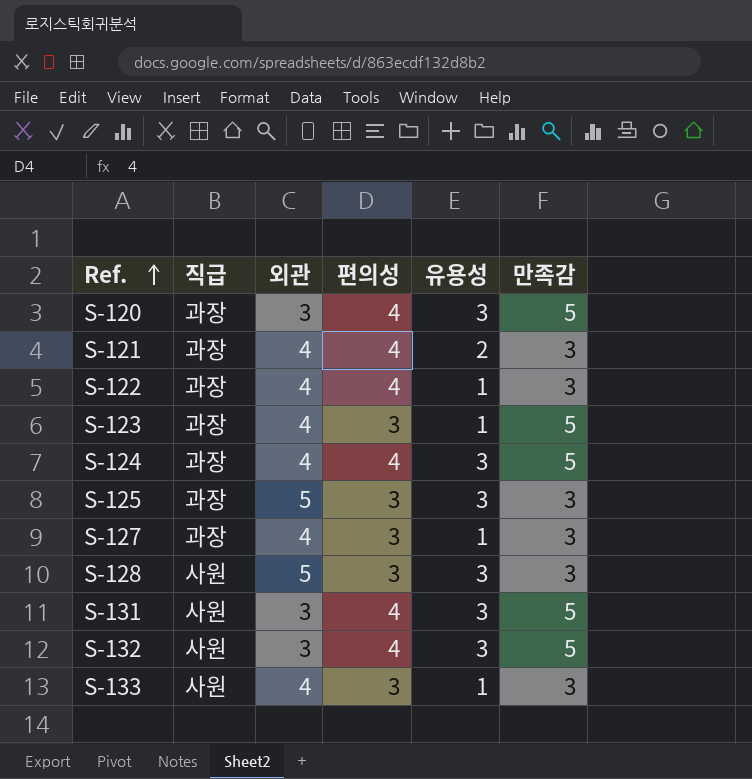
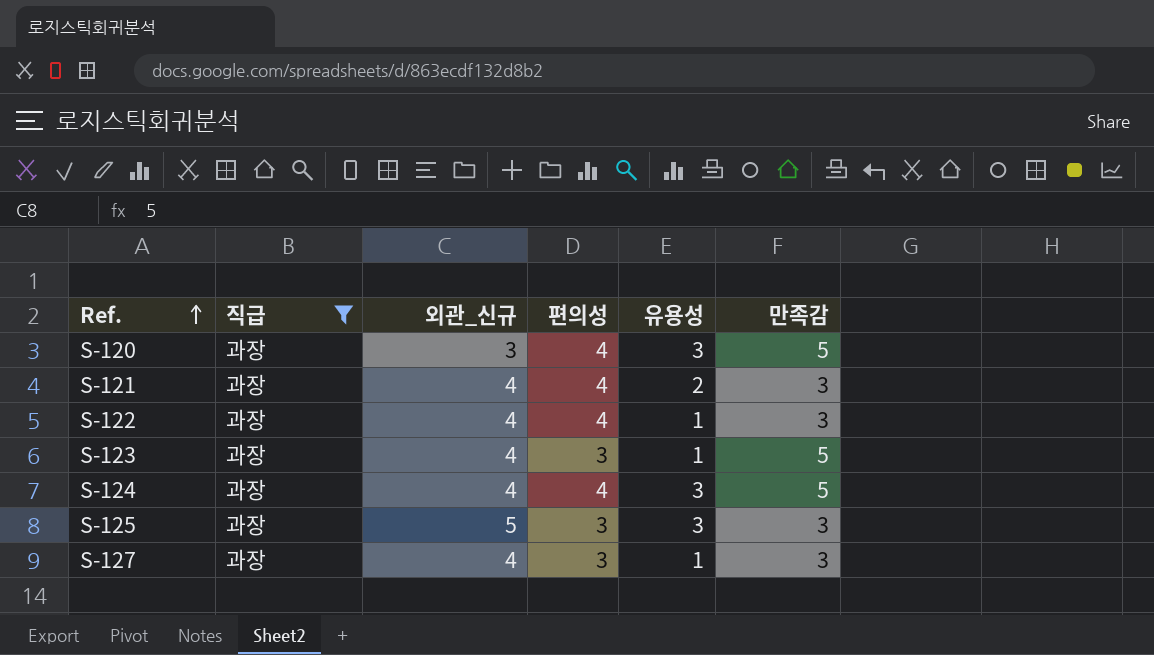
filter: none -> 직급 = 과장
column name: 외관 -> 외관_신규

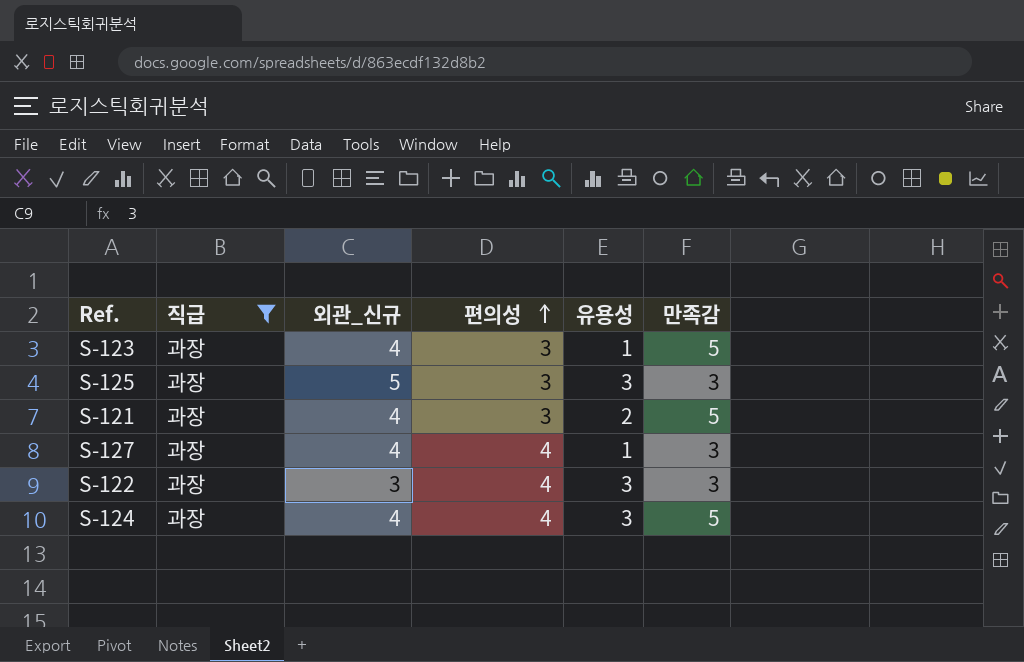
row order: Ref. ascending -> 편의성 ascending
row S-120: 과장 | 3 | 4 | 3 | 5 -> none
S-121 | 편의성: 4 -> 3
S-121 | 만족감: 3 -> 5
S-127 | 편의성: 3 -> 4
S-122 | 외관_신규: 4 -> 3
S-122 | 유용성: 1 -> 3

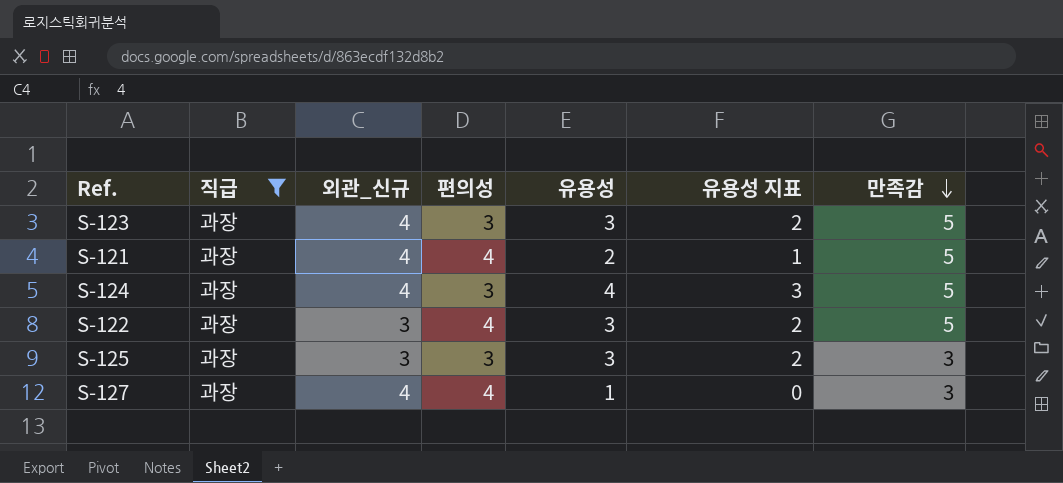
row order: 편의성 ascending -> 만족감 descending
column 유용성 지표 | formula: none -> [유용성] - 1
S-123 | 유용성: 1 -> 3
S-121 | 편의성: 3 -> 4
S-124 | 편의성: 4 -> 3
S-124 | 유용성: 3 -> 4
S-122 | 만족감: 3 -> 5
S-125 | 외관_신규: 5 -> 3

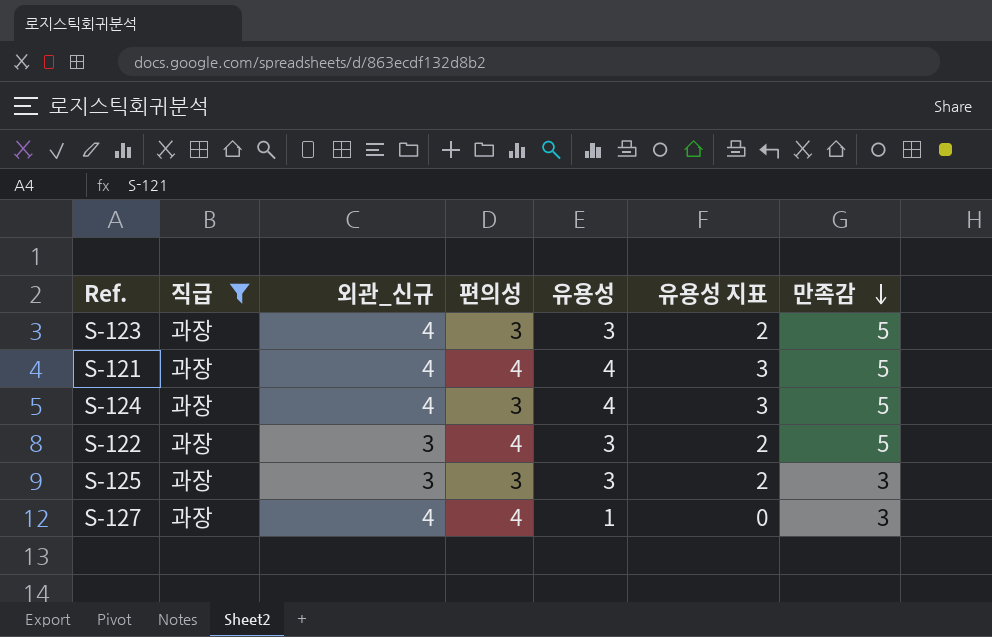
S-121 | 유용성: 2 -> 4
S-121 | 유용성 지표: 1 -> 3

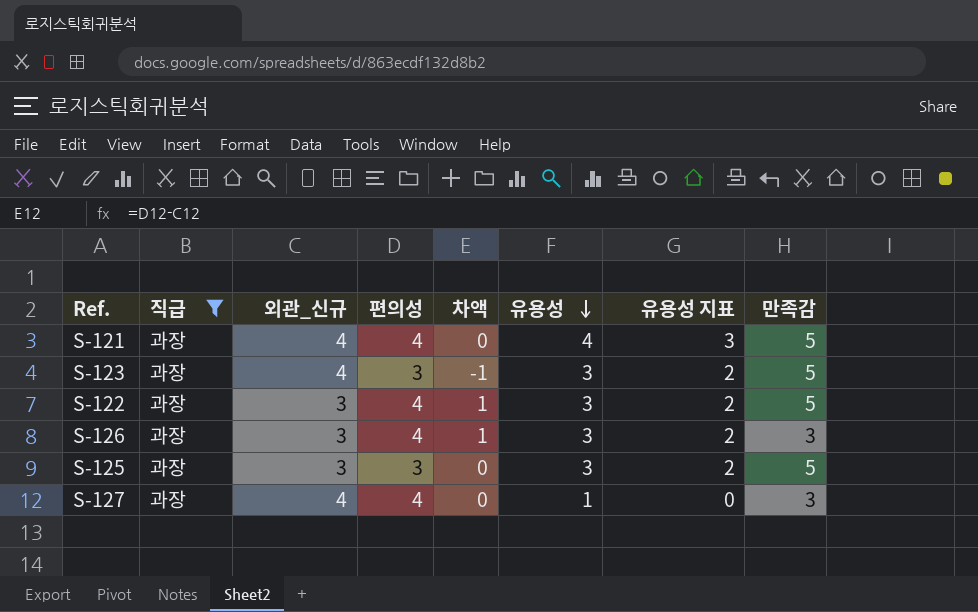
row order: 만족감 descending -> 유용성 descending
column 차액 | formula: none -> [편의성] - [외관_신규]
row S-124: 과장 | 4 | 3 | 4 | 3 | 5 -> none
row S-126: none -> 과장 | 3 | 4 | 1 | 3 | 2 | 3
S-125 | 만족감: 3 -> 5

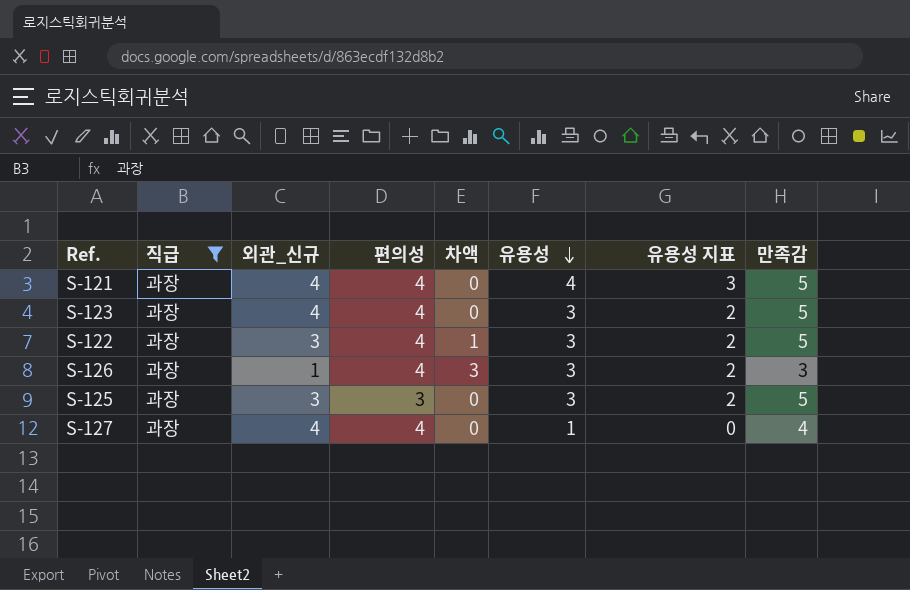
S-123 | 편의성: 3 -> 4
S-123 | 차액: -1 -> 0
S-126 | 외관_신규: 3 -> 1
S-126 | 차액: 1 -> 3
S-127 | 만족감: 3 -> 4

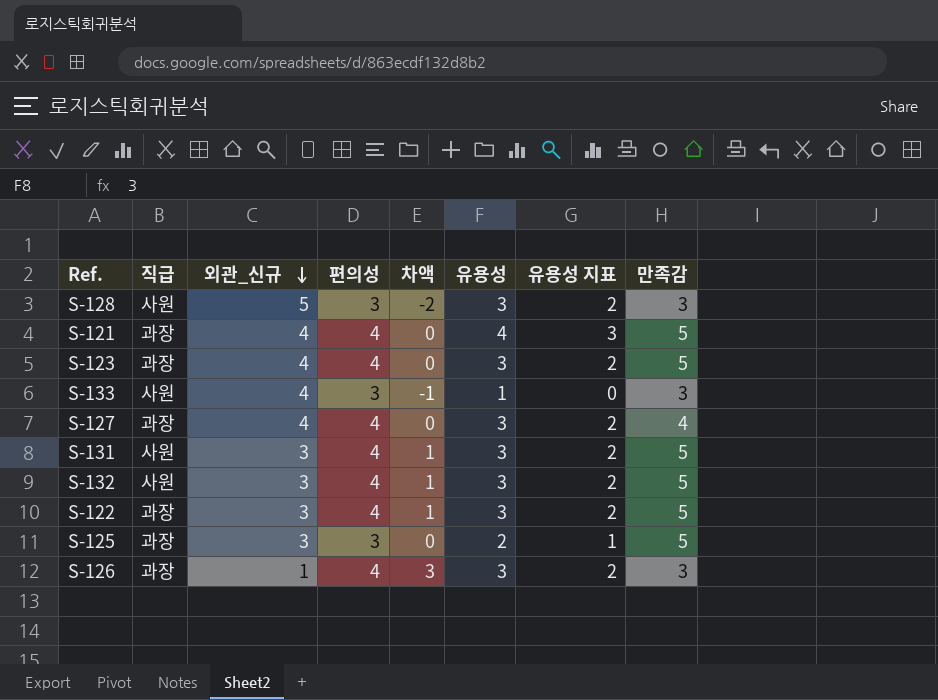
filter: 직급 = 과장 -> none
row order: 유용성 descending -> 외관_신규 descending
S-127 | 유용성: 1 -> 3
S-127 | 유용성 지표: 0 -> 2
S-125 | 유용성: 3 -> 2
S-125 | 유용성 지표: 2 -> 1

